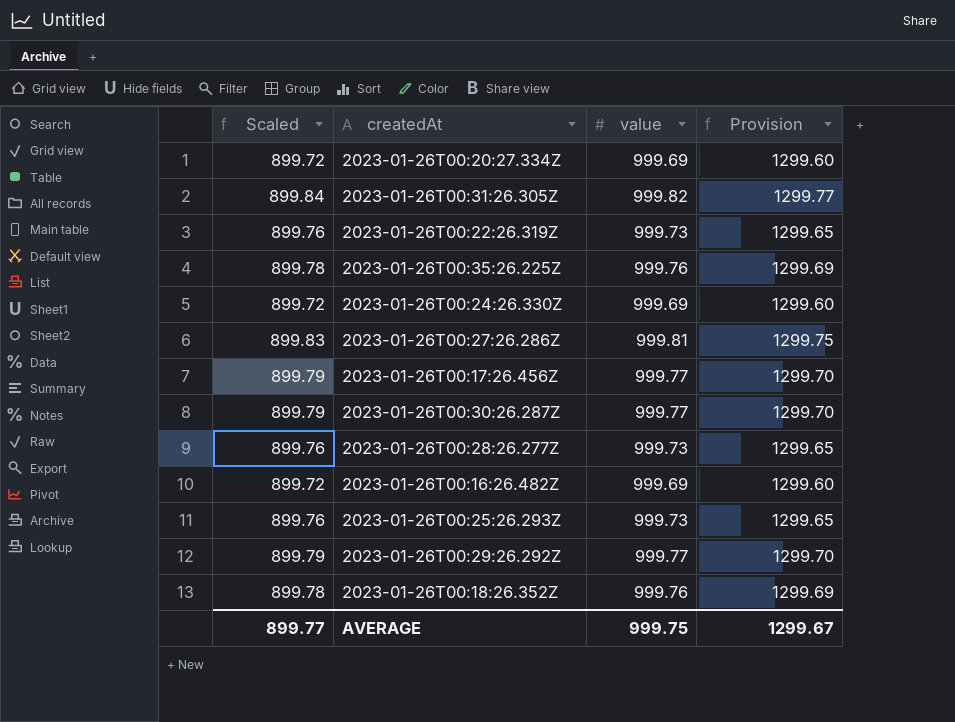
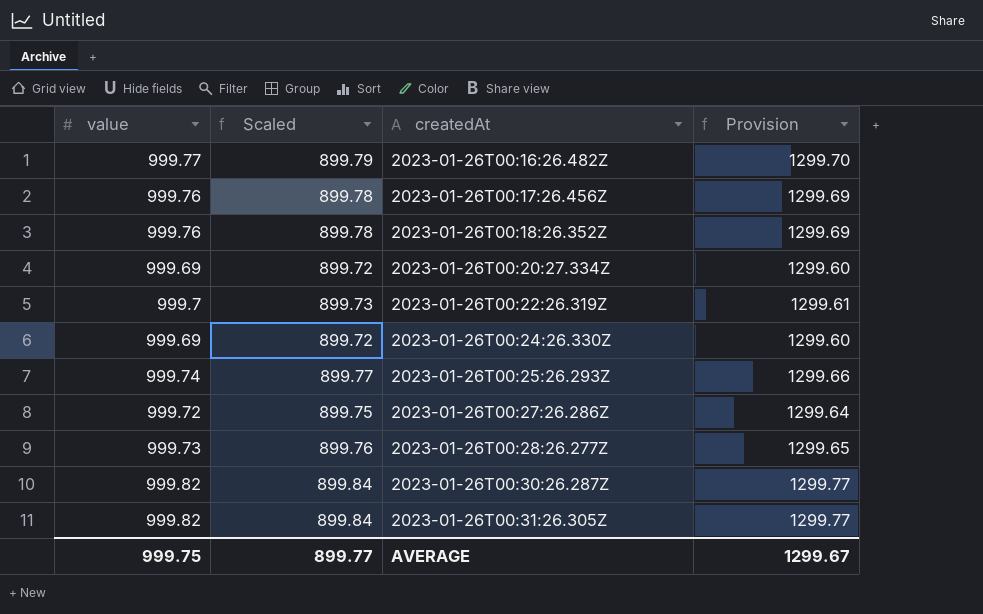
row order: none -> createdAt ascending
column value | position: 3 -> 1
row 2023-01-26T00:35:26.225Z: 899.78 | 999.76 | 1299.69 -> none
row 2023-01-26T00:29:26.292Z: 899.79 | 999.77 | 1299.70 -> none
2023-01-26T00:16:26.482Z | value: 999.69 -> 999.77
2023-01-26T00:16:26.482Z | Scaled: 899.72 -> 899.79
2023-01-26T00:16:26.482Z | Provision: 1299.60 -> 1299.70
2023-01-26T00:17:26.456Z | value: 999.77 -> 999.76
2023-01-26T00:17:26.456Z | Scaled: 899.79 -> 899.78
2023-01-26T00:17:26.456Z | Provision: 1299.70 -> 1299.69
2023-01-26T00:22:26.319Z | value: 999.73 -> 999.7
2023-01-26T00:22:26.319Z | Scaled: 899.76 -> 899.73
2023-01-26T00:22:26.319Z | Provision: 1299.65 -> 1299.61
2023-01-26T00:25:26.293Z | value: 999.73 -> 999.74
2023-01-26T00:25:26.293Z | Scaled: 899.76 -> 899.77
2023-01-26T00:25:26.293Z | Provision: 1299.65 -> 1299.66
2023-01-26T00:27:26.286Z | value: 999.81 -> 999.72
2023-01-26T00:27:26.286Z | Scaled: 899.83 -> 899.75
2023-01-26T00:27:26.286Z | Provision: 1299.75 -> 1299.64
2023-01-26T00:30:26.287Z | value: 999.77 -> 999.82
2023-01-26T00:30:26.287Z | Scaled: 899.79 -> 899.84
2023-01-26T00:30:26.287Z | Provision: 1299.70 -> 1299.77

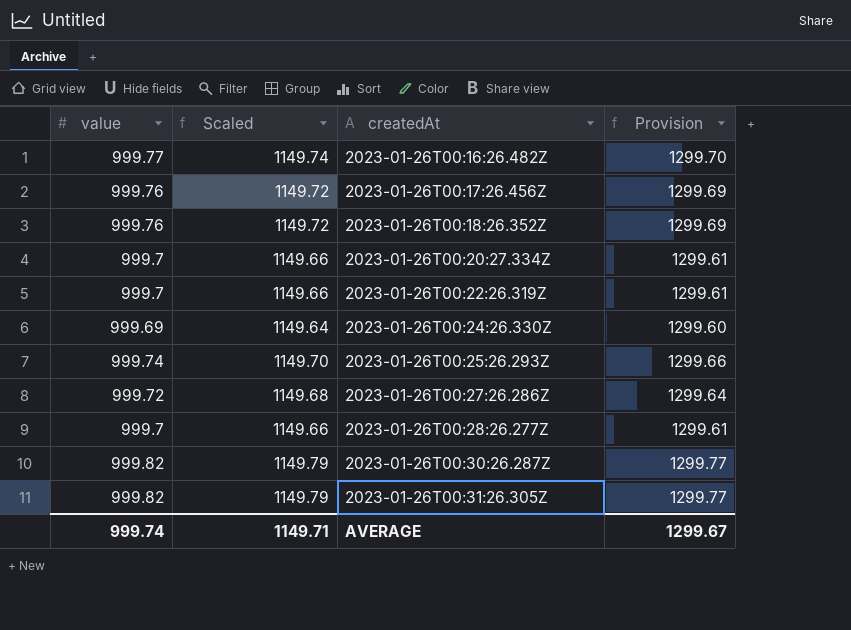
column Scaled | formula: [value] * 0.9 -> [value] * 1.15
2023-01-26T00:20:27.334Z | value: 999.69 -> 999.7
2023-01-26T00:20:27.334Z | Provision: 1299.60 -> 1299.61
2023-01-26T00:28:26.277Z | value: 999.73 -> 999.7
2023-01-26T00:28:26.277Z | Provision: 1299.65 -> 1299.61
AVERAGE | value: 999.75 -> 999.74
AVERAGE | Scaled: 899.77 -> 1149.71

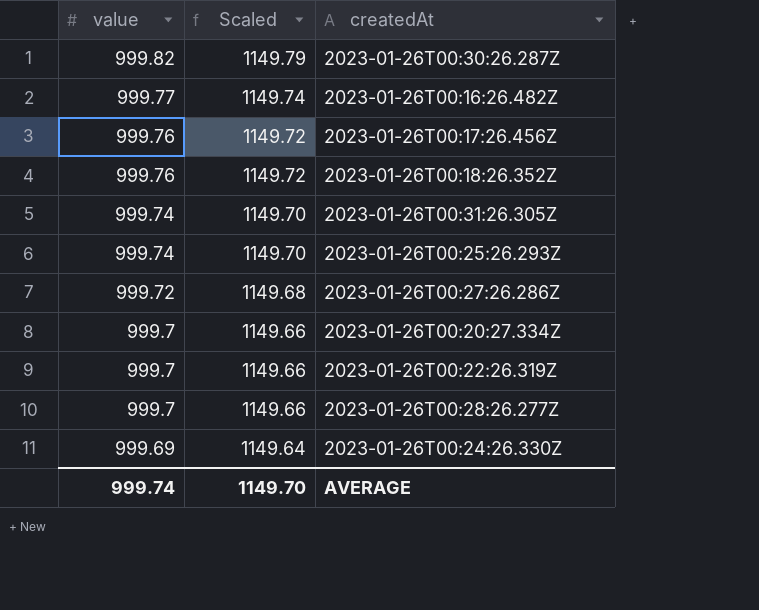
row order: createdAt ascending -> value descending
column Provision | formula: [value] * 1.3 -> none
2023-01-26T00:31:26.305Z | value: 999.82 -> 999.74
2023-01-26T00:31:26.305Z | Scaled: 1149.79 -> 1149.70
AVERAGE | Scaled: 1149.71 -> 1149.70

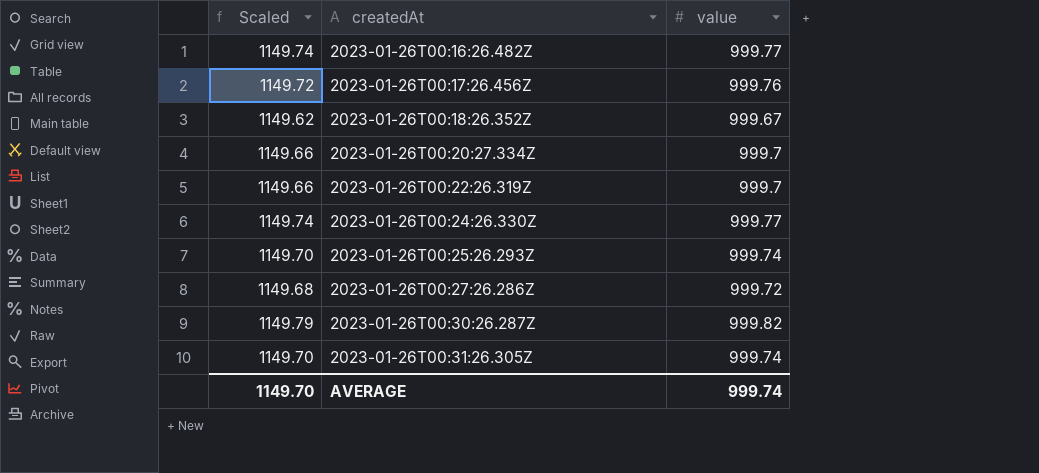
row order: value descending -> createdAt ascending
column value | position: 1 -> 3
row 2023-01-26T00:28:26.277Z: 999.7 | 1149.66 -> none
2023-01-26T00:18:26.352Z | Scaled: 1149.72 -> 1149.62
2023-01-26T00:18:26.352Z | value: 999.76 -> 999.67
2023-01-26T00:24:26.330Z | Scaled: 1149.64 -> 1149.74
2023-01-26T00:24:26.330Z | value: 999.69 -> 999.77

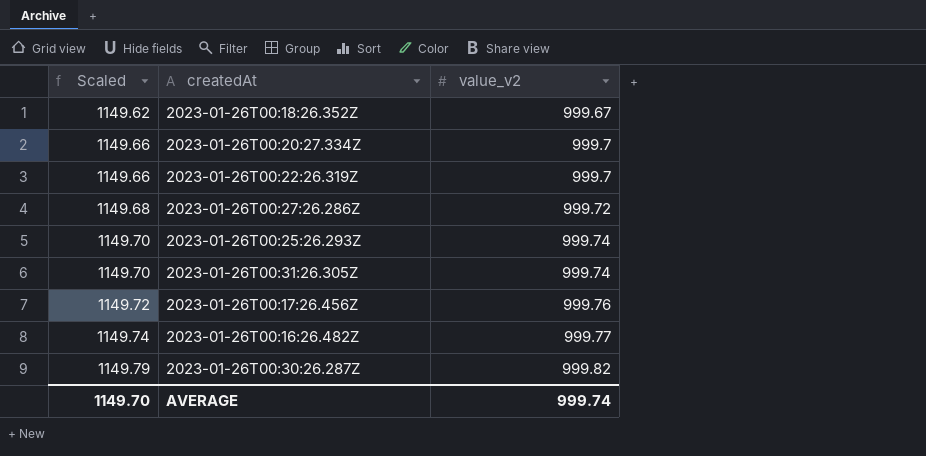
row order: createdAt ascending -> Scaled ascending
column name: value -> value_v2
row 2023-01-26T00:24:26.330Z: 1149.74 | 999.77 -> none

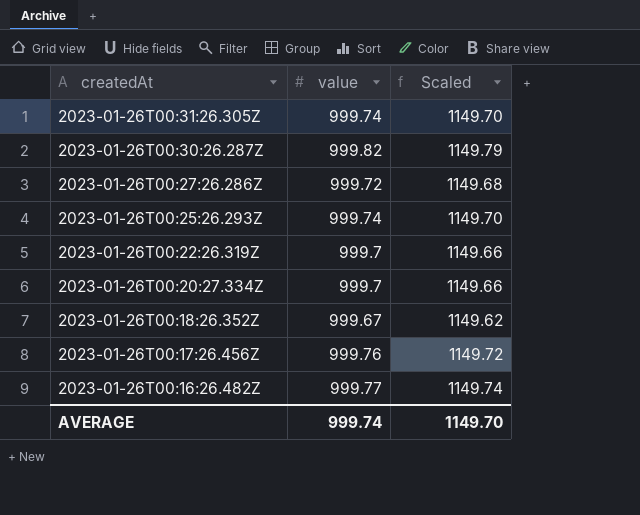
row order: Scaled ascending -> createdAt descending
column name: value_v2 -> value
column Scaled | position: 1 -> 3

